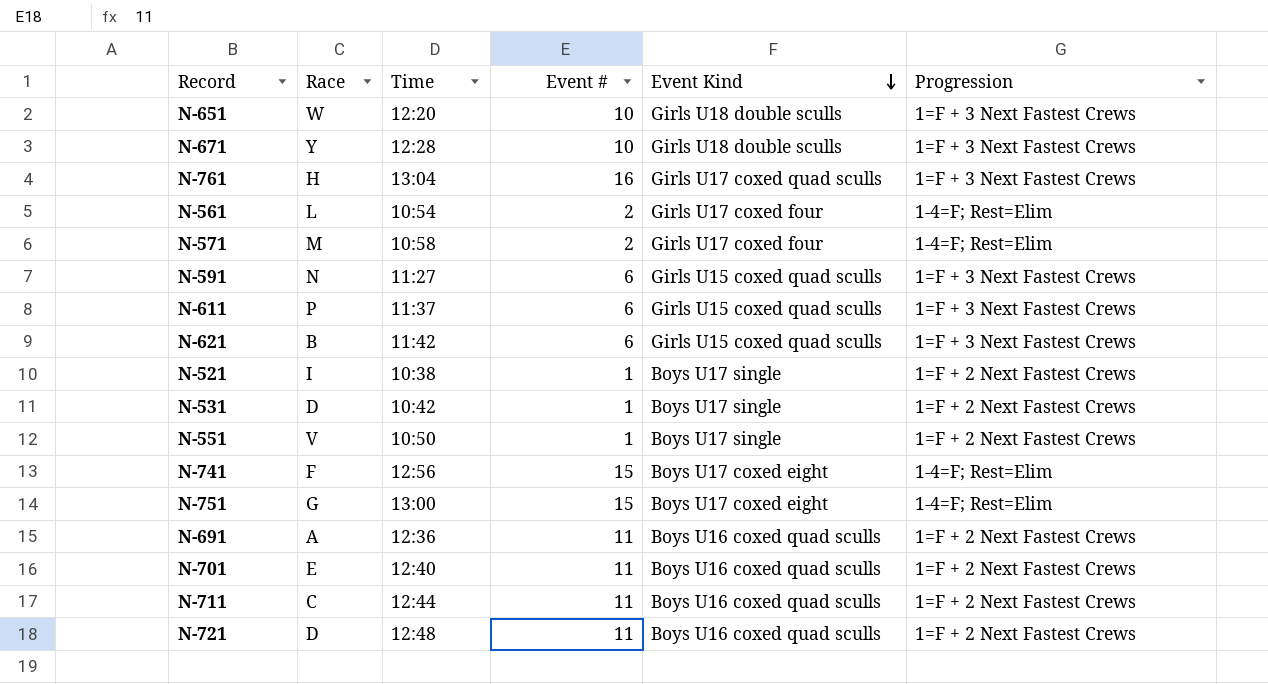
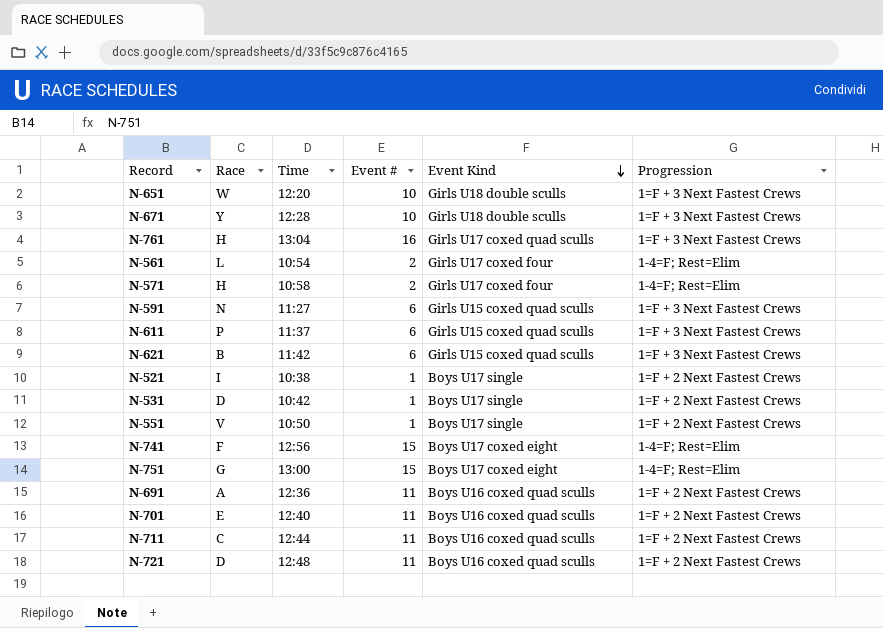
N-571 | Race: M -> H

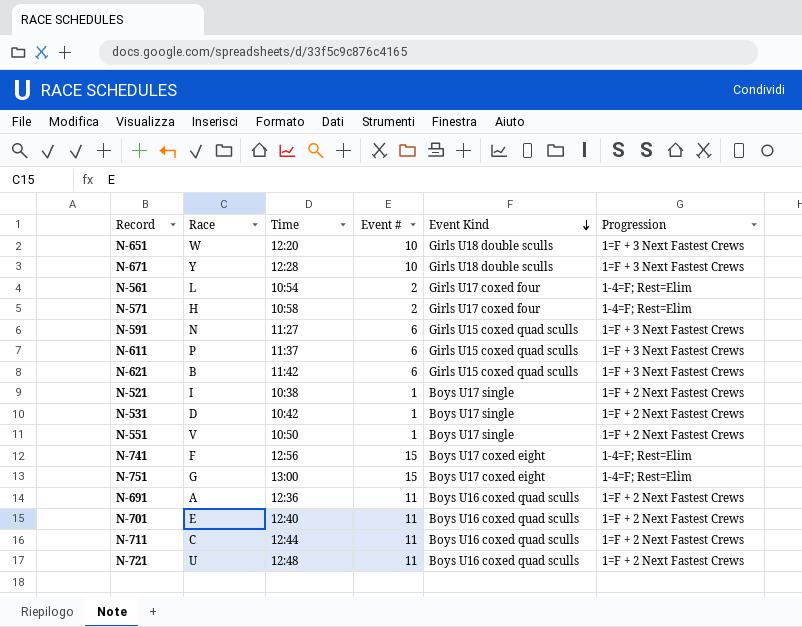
row N-761: H | 13:04 | 16 | Girls U17 coxed quad sculls | 1=F + 3 Next Fastest Crews -> none
N-721 | Race: D -> U

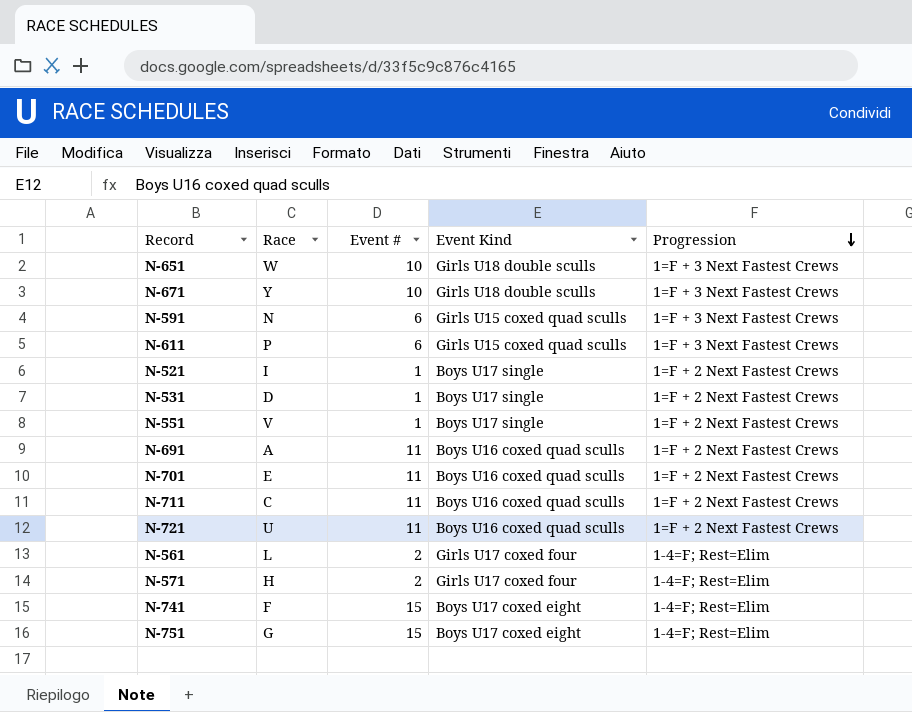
row order: Event Kind descending -> Progression descending
column Time | position: 3 -> none
row N-621: B | 11:42 | 6 | Girls U15 coxed quad sculls | 1=F + 3 Next Fastest Crews -> none

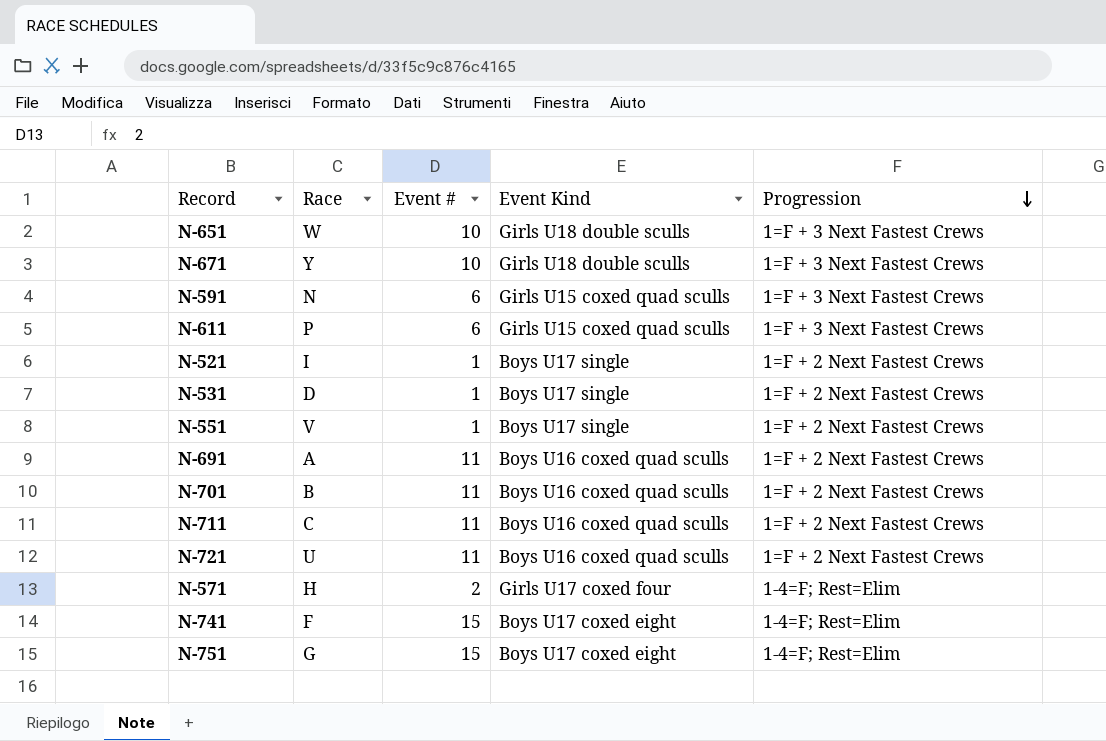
row N-561: L | 2 | Girls U17 coxed four | 1-4=F; Rest=Elim -> none
N-701 | Race: E -> B

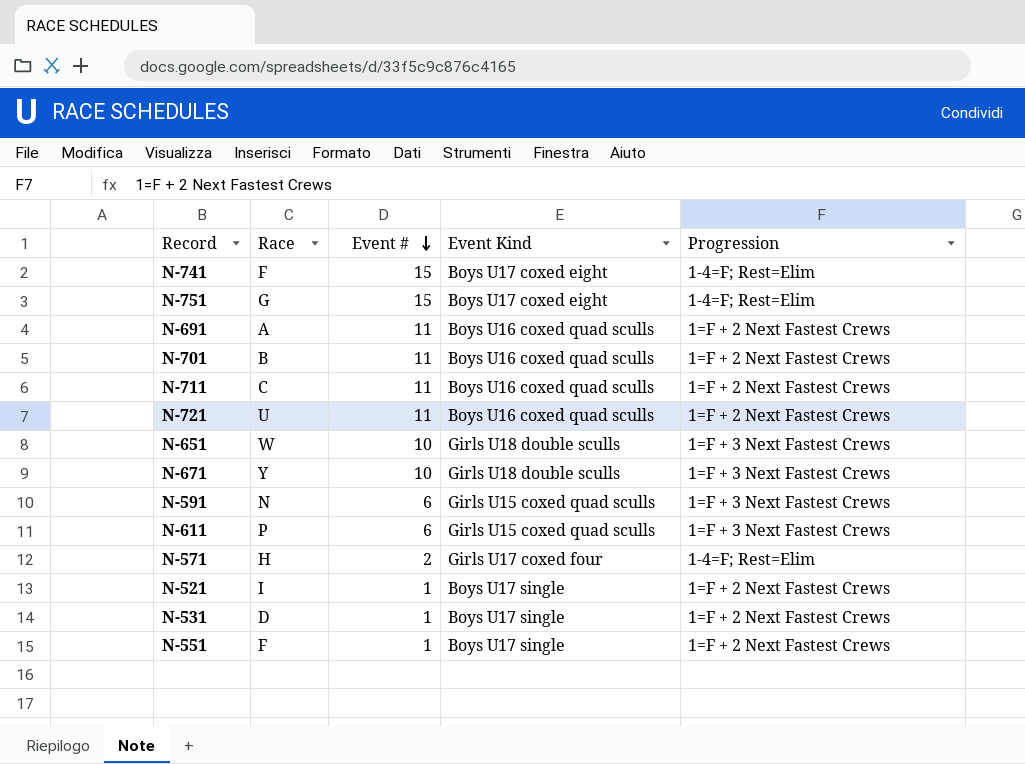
row order: Progression descending -> Event # descending
N-551 | Race: V -> F

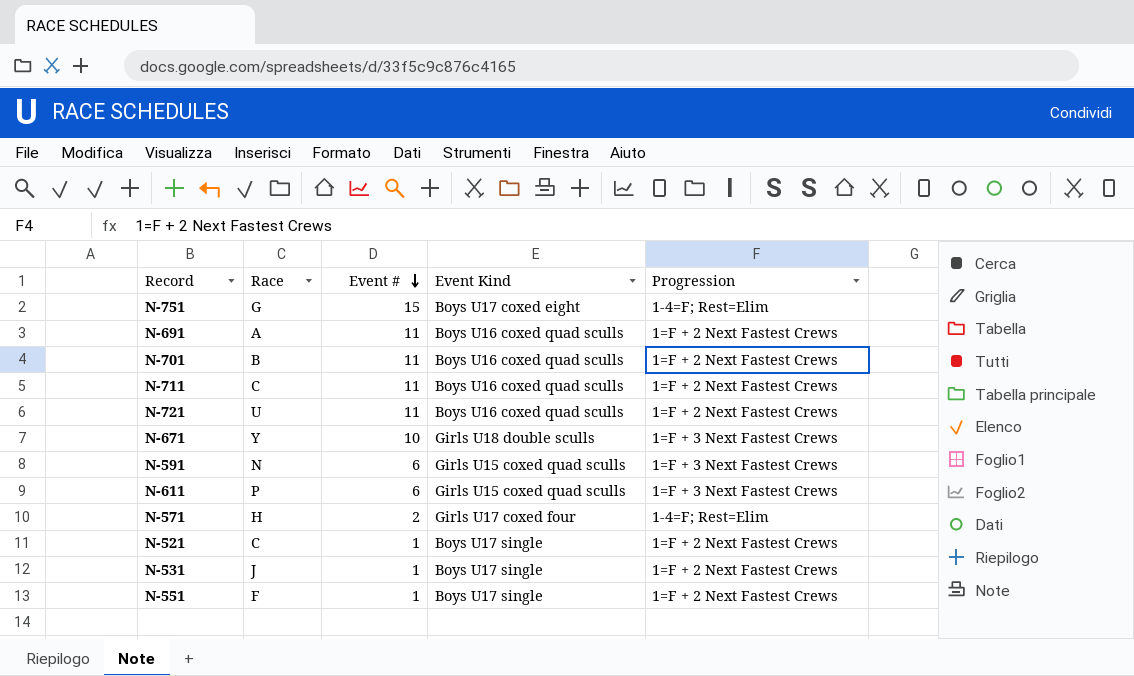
row N-741: F | 15 | Boys U17 coxed eight | 1-4=F; Rest=Elim -> none
row N-651: W | 10 | Girls U18 double sculls | 1=F + 3 Next Fastest Crews -> none
N-521 | Race: I -> C
N-531 | Race: D -> J

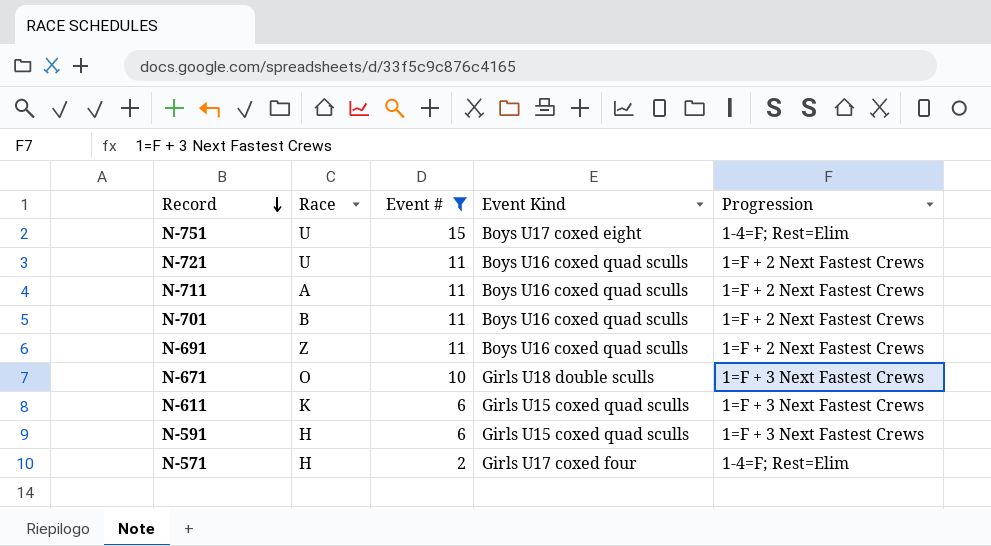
filter: none -> Event # != 1
row order: Event # descending -> Record descending
N-751 | Race: G -> U
N-711 | Race: C -> A
N-691 | Race: A -> Z
N-671 | Race: Y -> O
N-611 | Race: P -> K
N-591 | Race: N -> H

